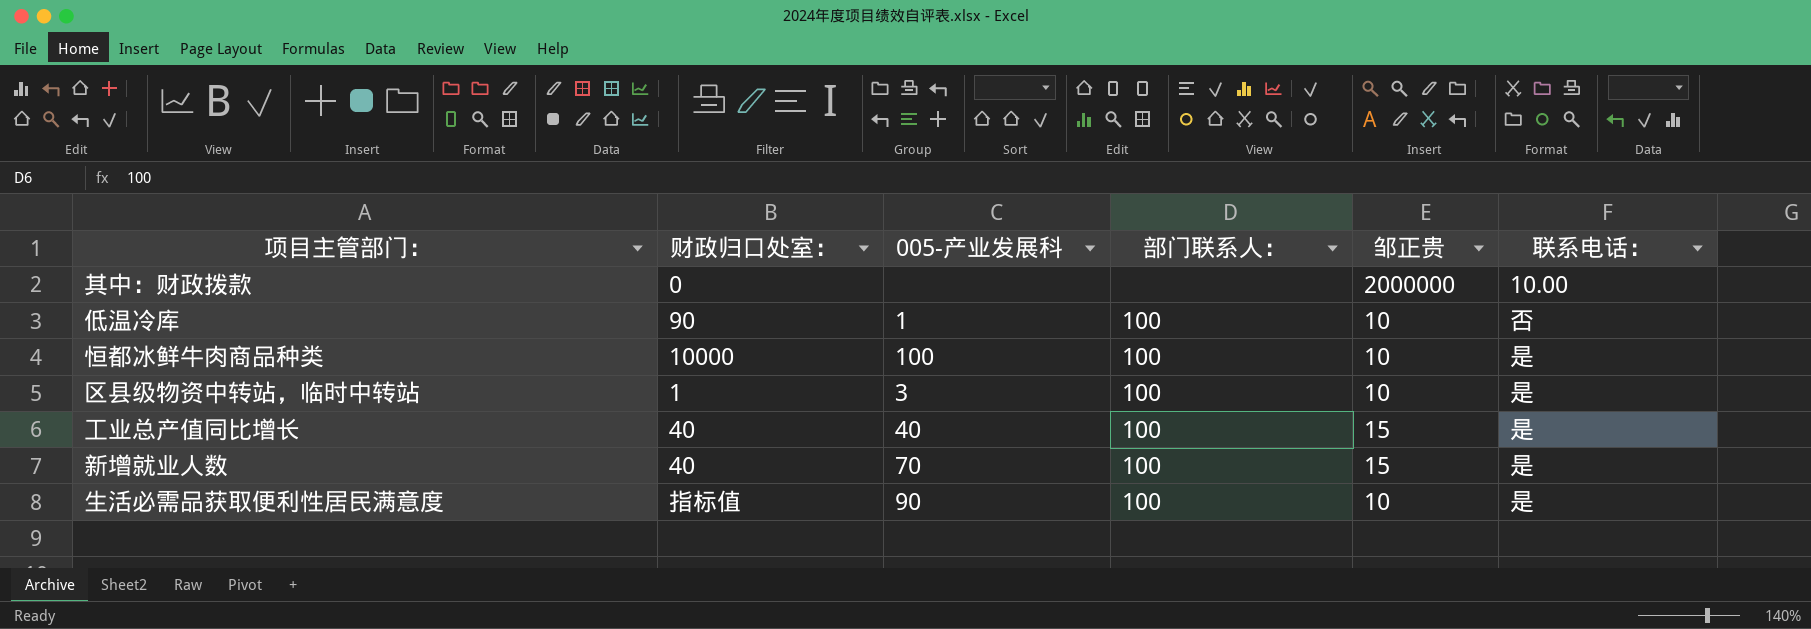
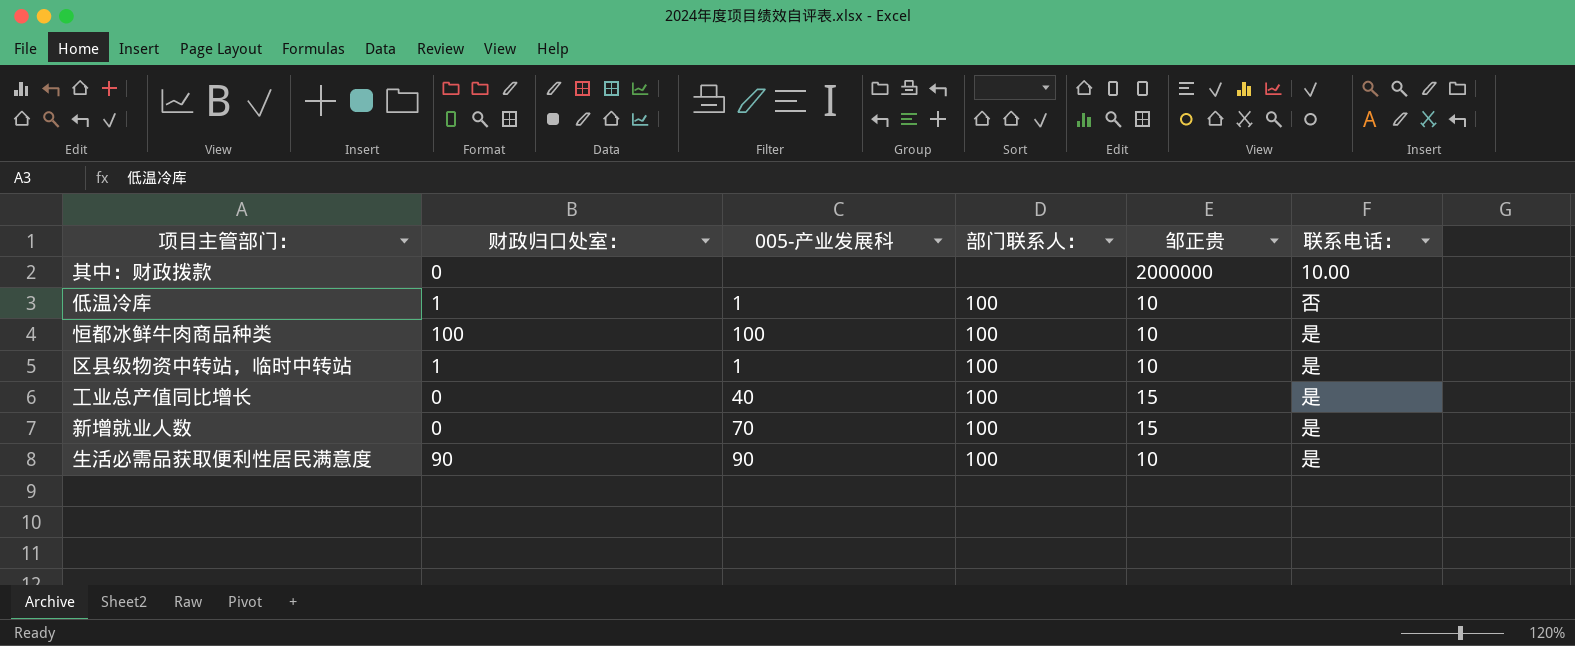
低温冷库 | 财政归口处室：: 90 -> 1
恒都冰鲜牛肉商品种类 | 财政归口处室：: 10000 -> 100
区县级物资中转站，临时中转站 | 005-产业发展科: 3 -> 1
工业总产值同比增长 | 财政归口处室：: 40 -> 0
新增就业人数 | 财政归口处室：: 40 -> 0
生活必需品获取便利性居民满意度 | 财政归口处室：: 指标值 -> 90

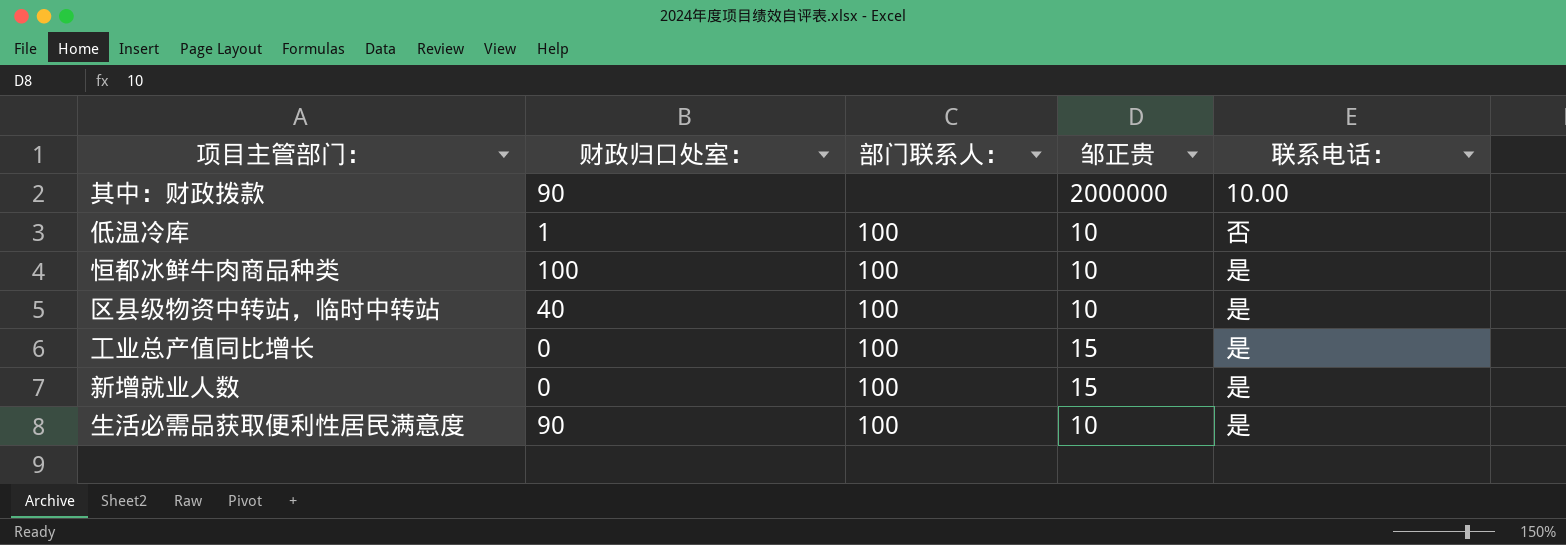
column 005-产业发展科 | position: 3 -> none
其中：财政拨款 | 财政归口处室：: 0 -> 90
区县级物资中转站，临时中转站 | 财政归口处室：: 1 -> 40

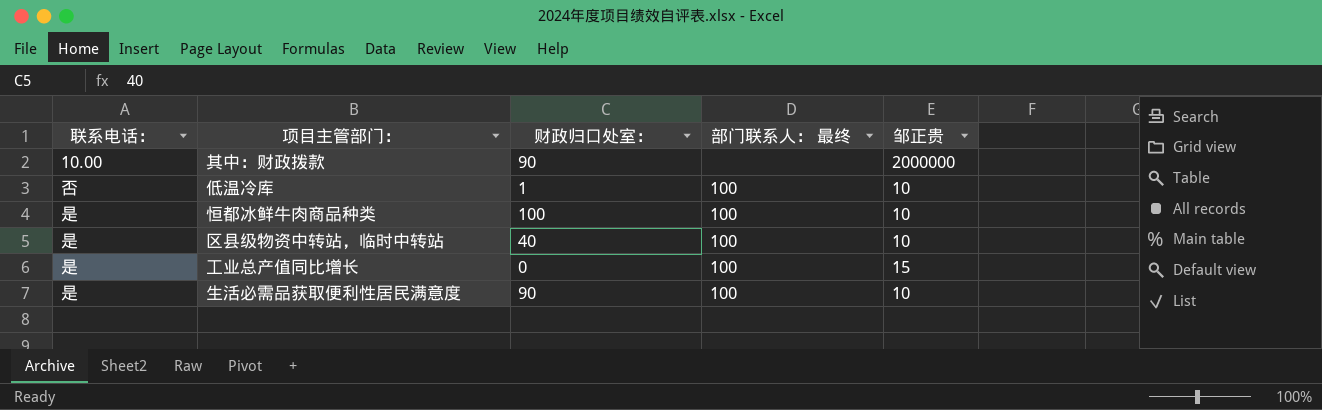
column 联系电话： | position: 5 -> 1
column name: 部门联系人： -> 部门联系人： 最终
row 新增就业人数: 0 | 100 | 15 | 是 -> none

